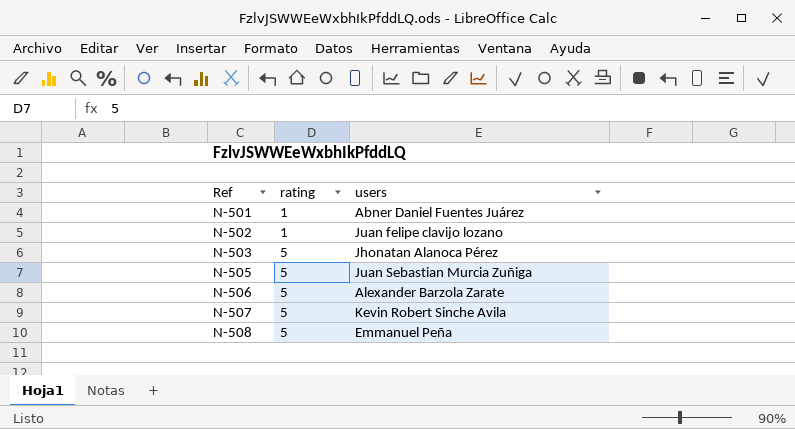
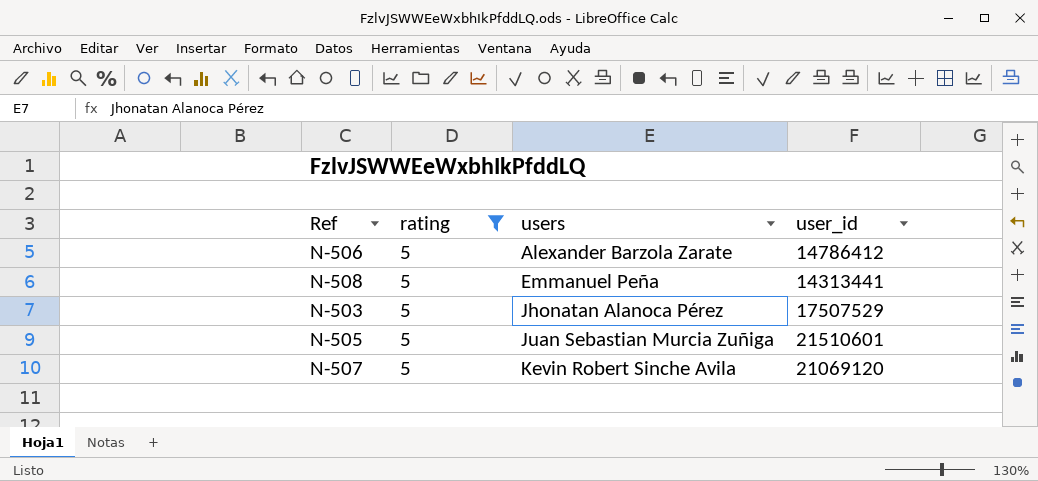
filter: none -> rating = 5
row order: Ref ascending -> users ascending
column user_id | position: none -> 4

